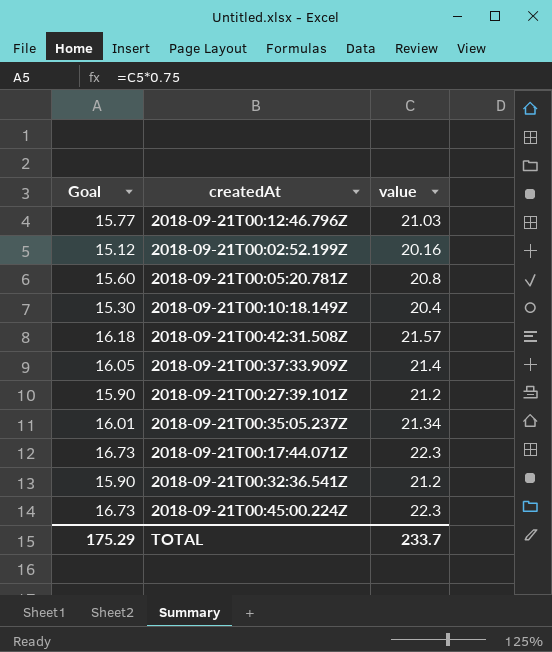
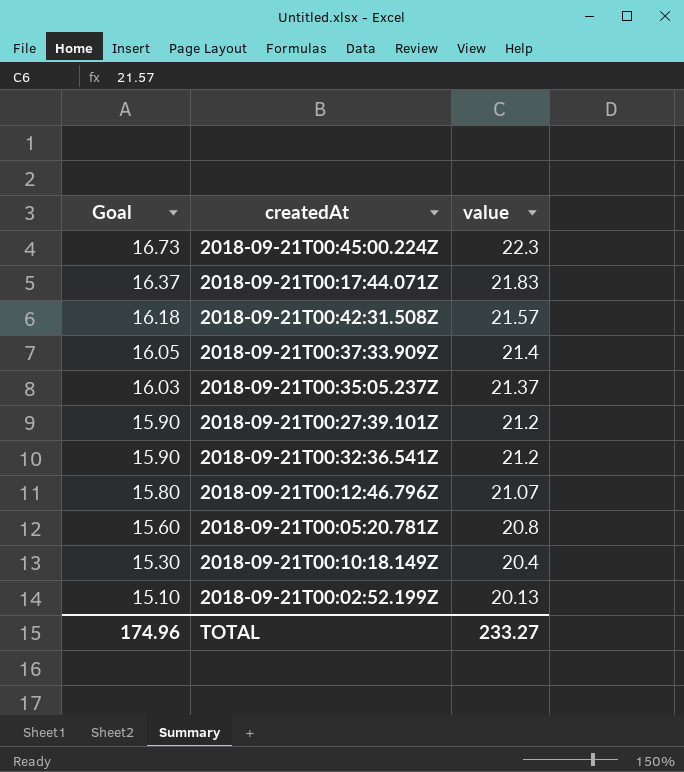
row order: none -> Goal descending
2018-09-21T00:17:44.071Z | Goal: 16.73 -> 16.37
2018-09-21T00:17:44.071Z | value: 22.3 -> 21.83
2018-09-21T00:35:05.237Z | Goal: 16.01 -> 16.03
2018-09-21T00:35:05.237Z | value: 21.34 -> 21.37
2018-09-21T00:12:46.796Z | Goal: 15.77 -> 15.80
2018-09-21T00:12:46.796Z | value: 21.03 -> 21.07
2018-09-21T00:02:52.199Z | Goal: 15.12 -> 15.10
2018-09-21T00:02:52.199Z | value: 20.16 -> 20.13
TOTAL | Goal: 175.29 -> 174.96
TOTAL | value: 233.7 -> 233.27

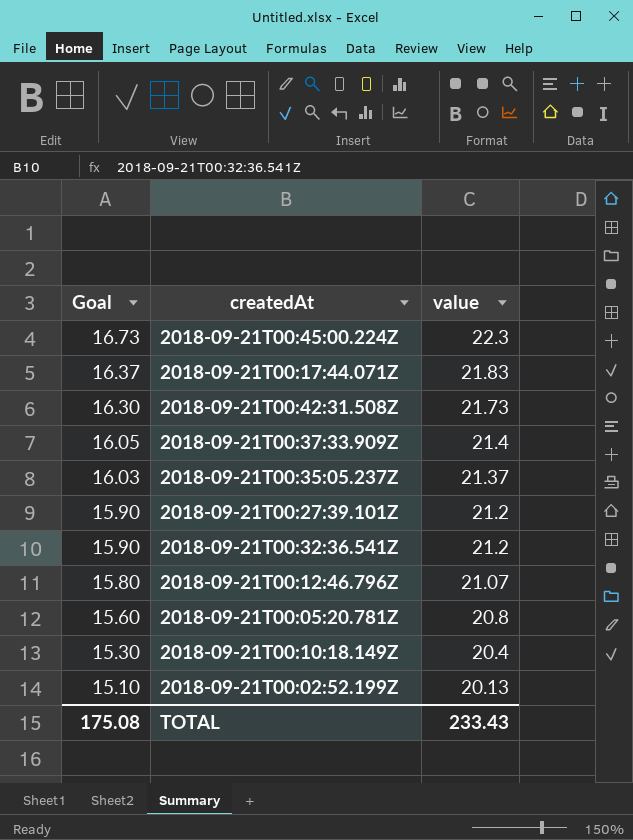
2018-09-21T00:42:31.508Z | Goal: 16.18 -> 16.30
2018-09-21T00:42:31.508Z | value: 21.57 -> 21.73
TOTAL | Goal: 174.96 -> 175.08
TOTAL | value: 233.27 -> 233.43

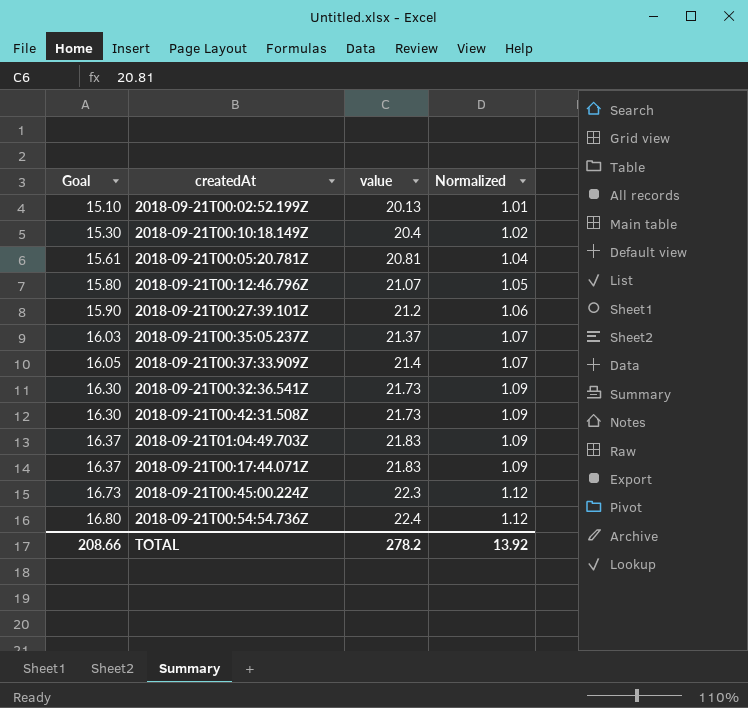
row order: Goal descending -> Goal ascending
column Normalized | formula: none -> [value] * 0.05
2018-09-21T00:05:20.781Z | Goal: 15.60 -> 15.61
2018-09-21T00:05:20.781Z | value: 20.8 -> 20.81
2018-09-21T00:32:36.541Z | Goal: 15.90 -> 16.30
2018-09-21T00:32:36.541Z | value: 21.2 -> 21.73
row 2018-09-21T01:04:49.703Z: none -> 16.37 | 21.83 | 1.09
row 2018-09-21T00:54:54.736Z: none -> 16.80 | 22.4 | 1.12
TOTAL | Goal: 175.08 -> 208.66
TOTAL | value: 233.43 -> 278.2

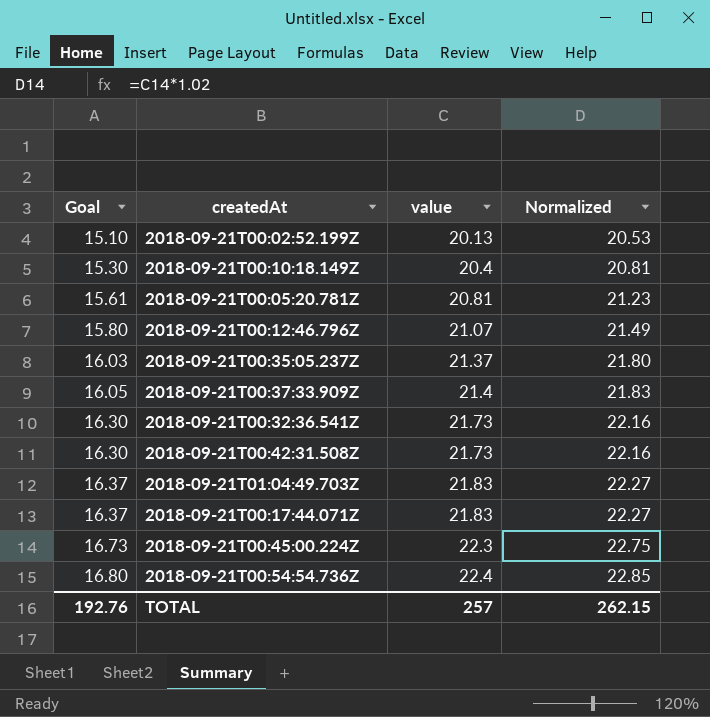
column Normalized | formula: [value] * 0.05 -> [value] * 1.02
row 2018-09-21T00:27:39.101Z: 15.90 | 21.2 | 1.06 -> none
TOTAL | Goal: 208.66 -> 192.76
TOTAL | value: 278.2 -> 257
TOTAL | Normalized: 13.92 -> 262.15

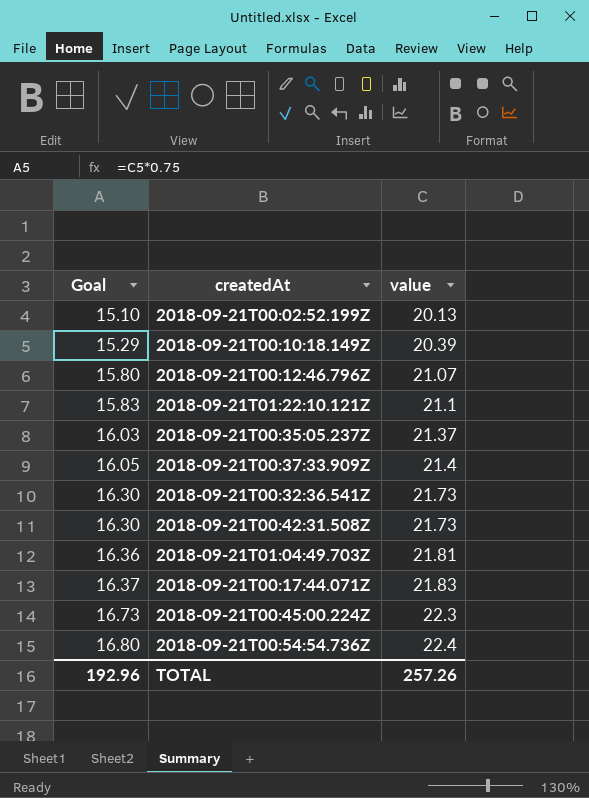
column Normalized | formula: [value] * 1.02 -> none
row 2018-09-21T00:05:20.781Z: 15.61 | 20.81 | 21.23 -> none
2018-09-21T00:10:18.149Z | Goal: 15.30 -> 15.29
2018-09-21T00:10:18.149Z | value: 20.4 -> 20.39
row 2018-09-21T01:22:10.121Z: none -> 15.83 | 21.1
2018-09-21T01:04:49.703Z | Goal: 16.37 -> 16.36
2018-09-21T01:04:49.703Z | value: 21.83 -> 21.81
TOTAL | Goal: 192.76 -> 192.96
TOTAL | value: 257 -> 257.26

